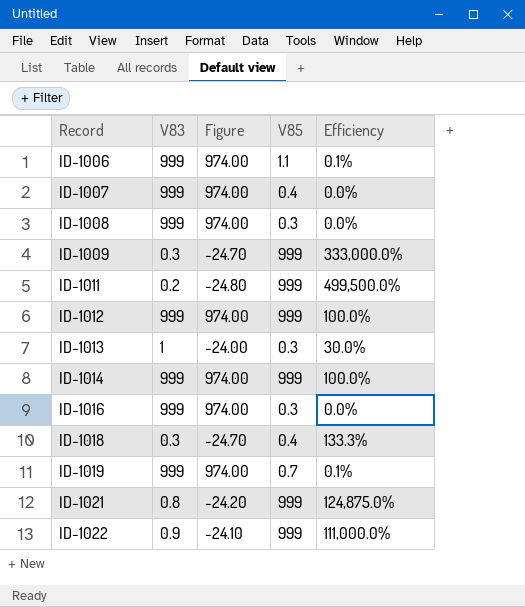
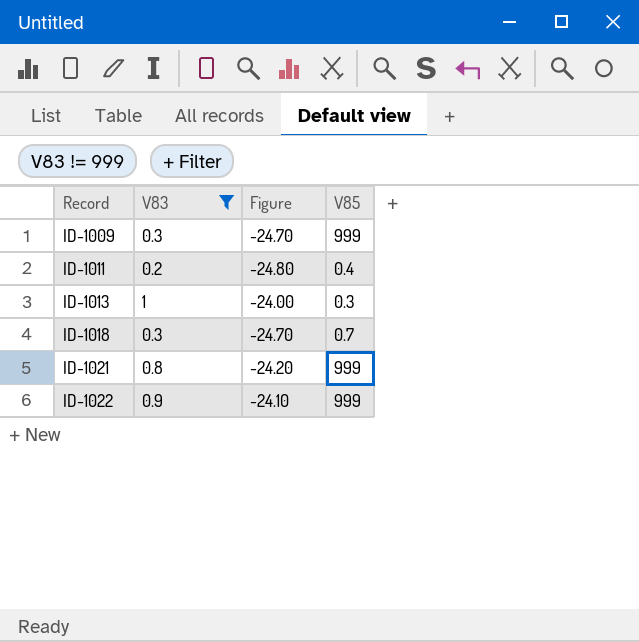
filter: none -> V83 != 999
column Efficiency | formula: [V85] / [V83] -> none
ID-1011 | V85: 999 -> 0.4
ID-1018 | V85: 0.4 -> 0.7

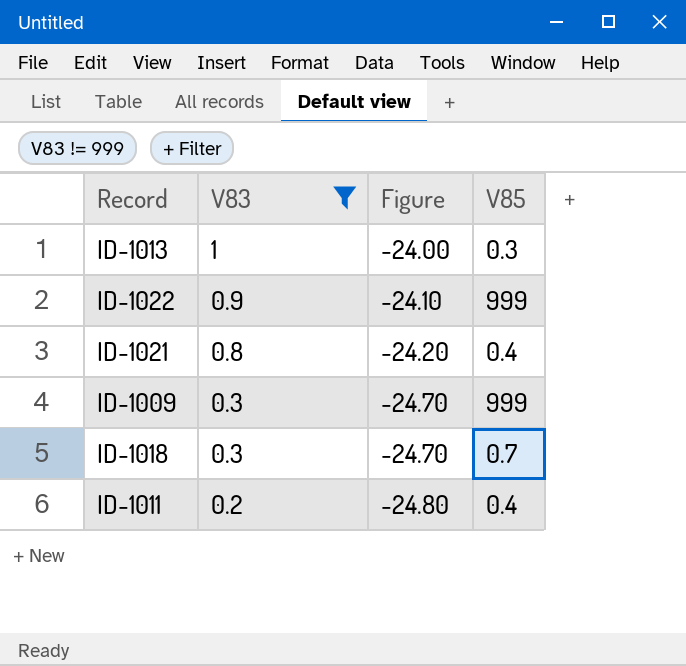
row order: Record ascending -> V83 descending
ID-1021 | V85: 999 -> 0.4

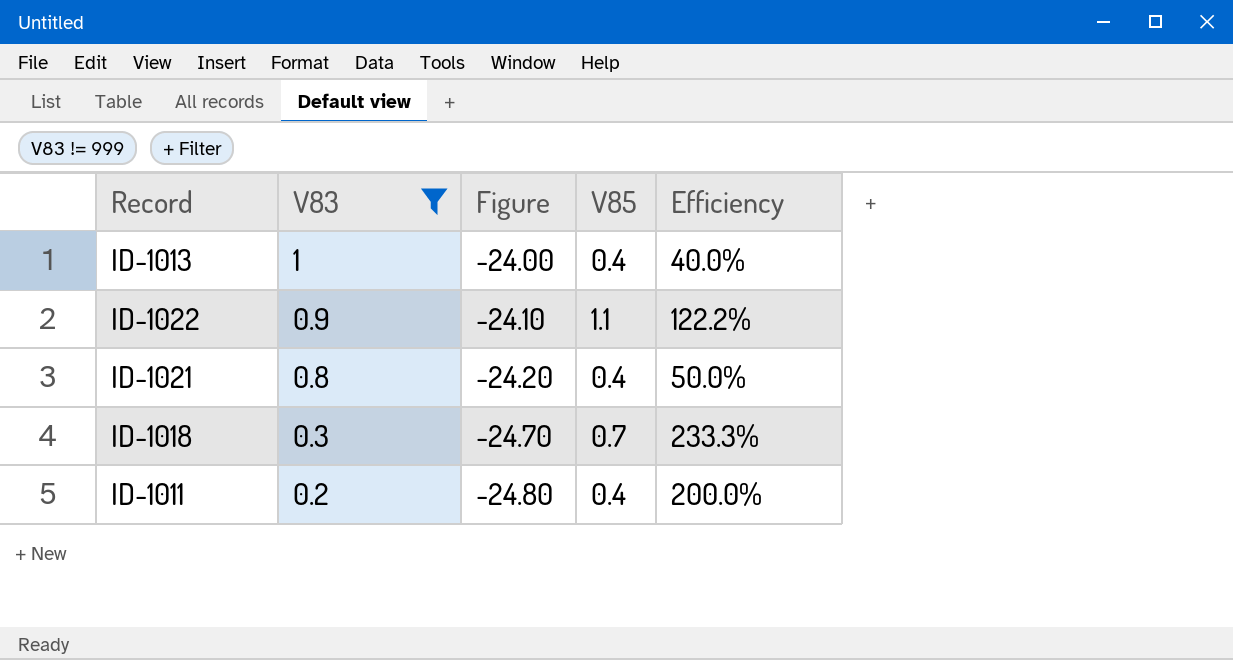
column Efficiency | formula: none -> [V85] / [V83]
row ID-1009: 0.3 | -24.70 | 999 -> none
ID-1013 | V85: 0.3 -> 0.4
ID-1022 | V85: 999 -> 1.1

